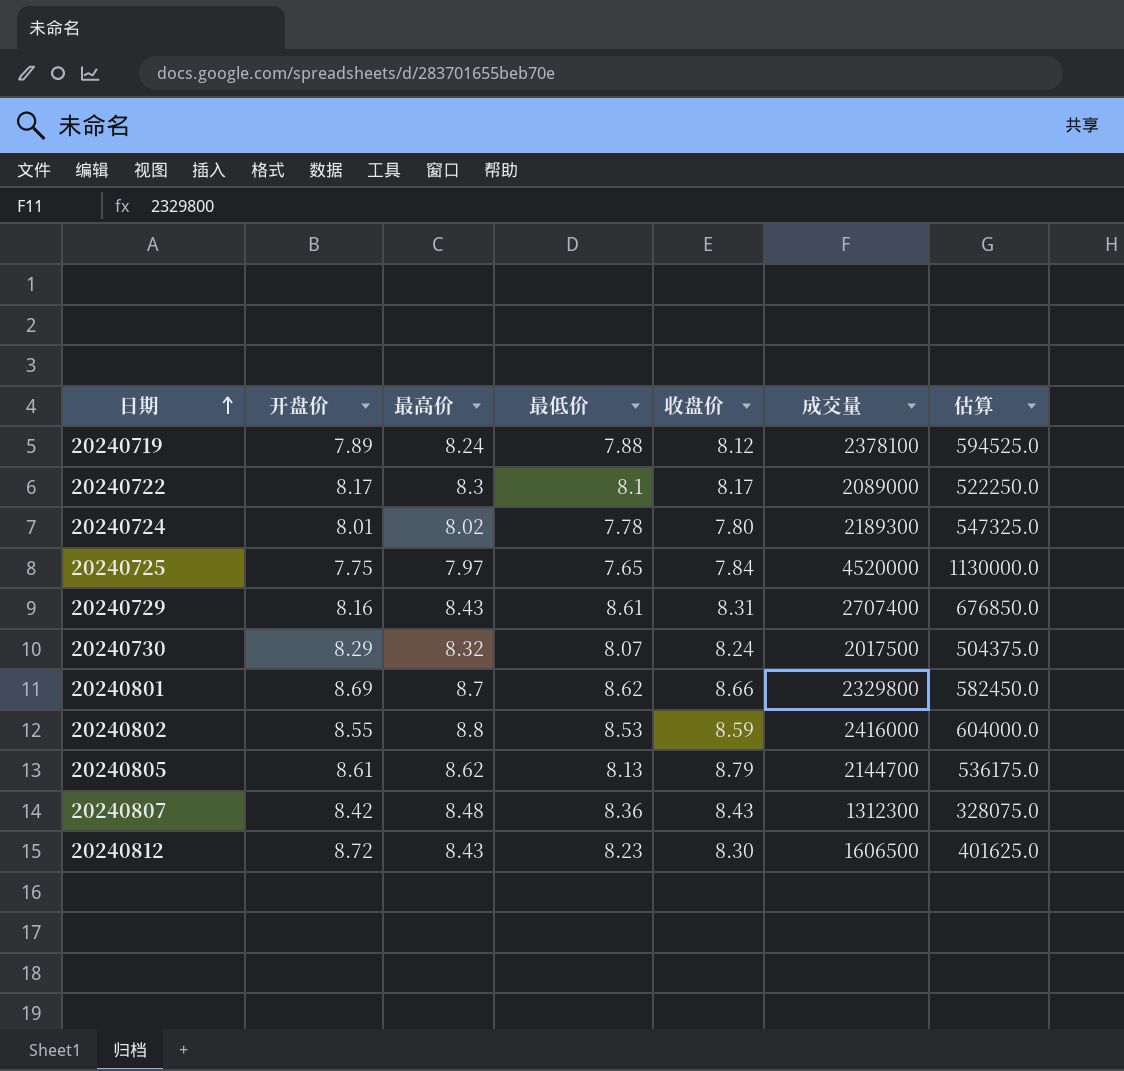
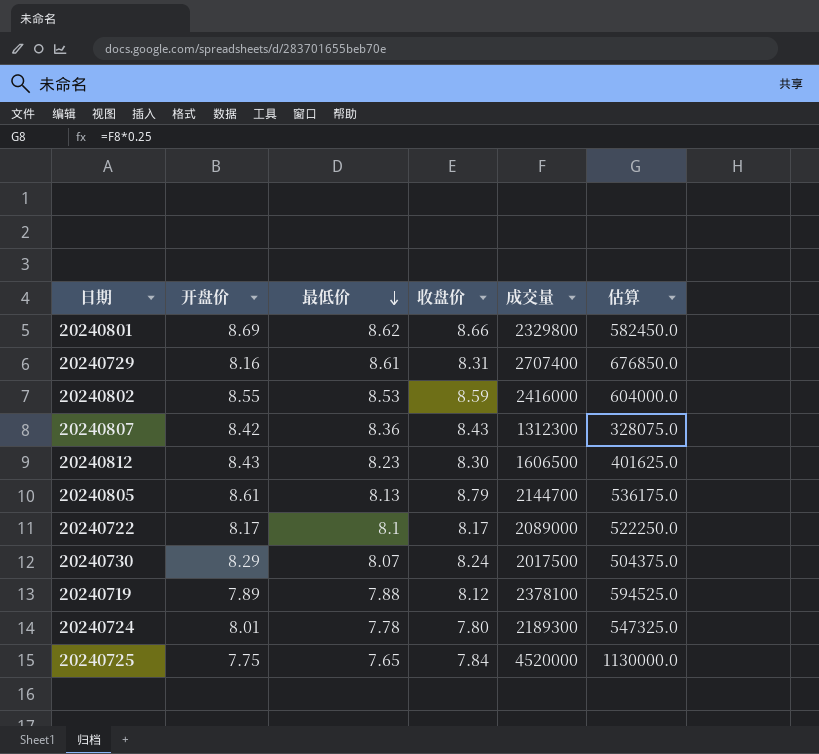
row order: 日期 ascending -> 最低价 descending
column 最高价 | position: 3 -> none
20240812 | 开盘价: 8.72 -> 8.43

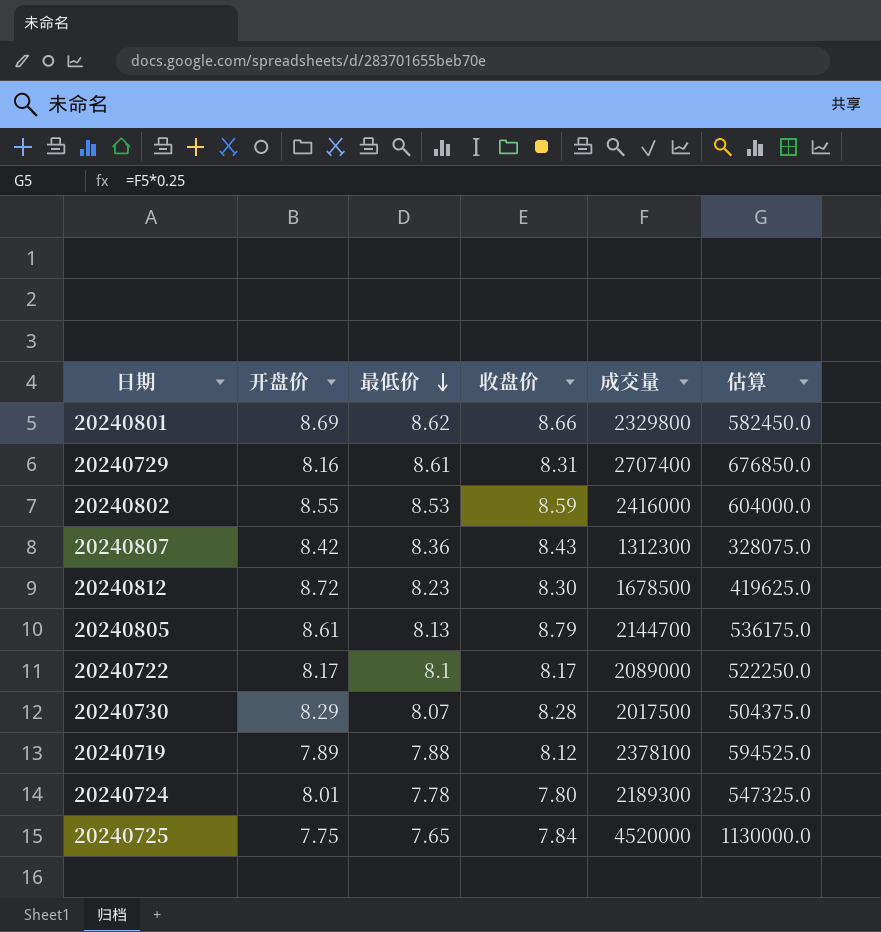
20240812 | 开盘价: 8.43 -> 8.72
20240812 | 成交量: 1606500 -> 1678500
20240812 | 估算: 401625.0 -> 419625.0
20240730 | 收盘价: 8.24 -> 8.28

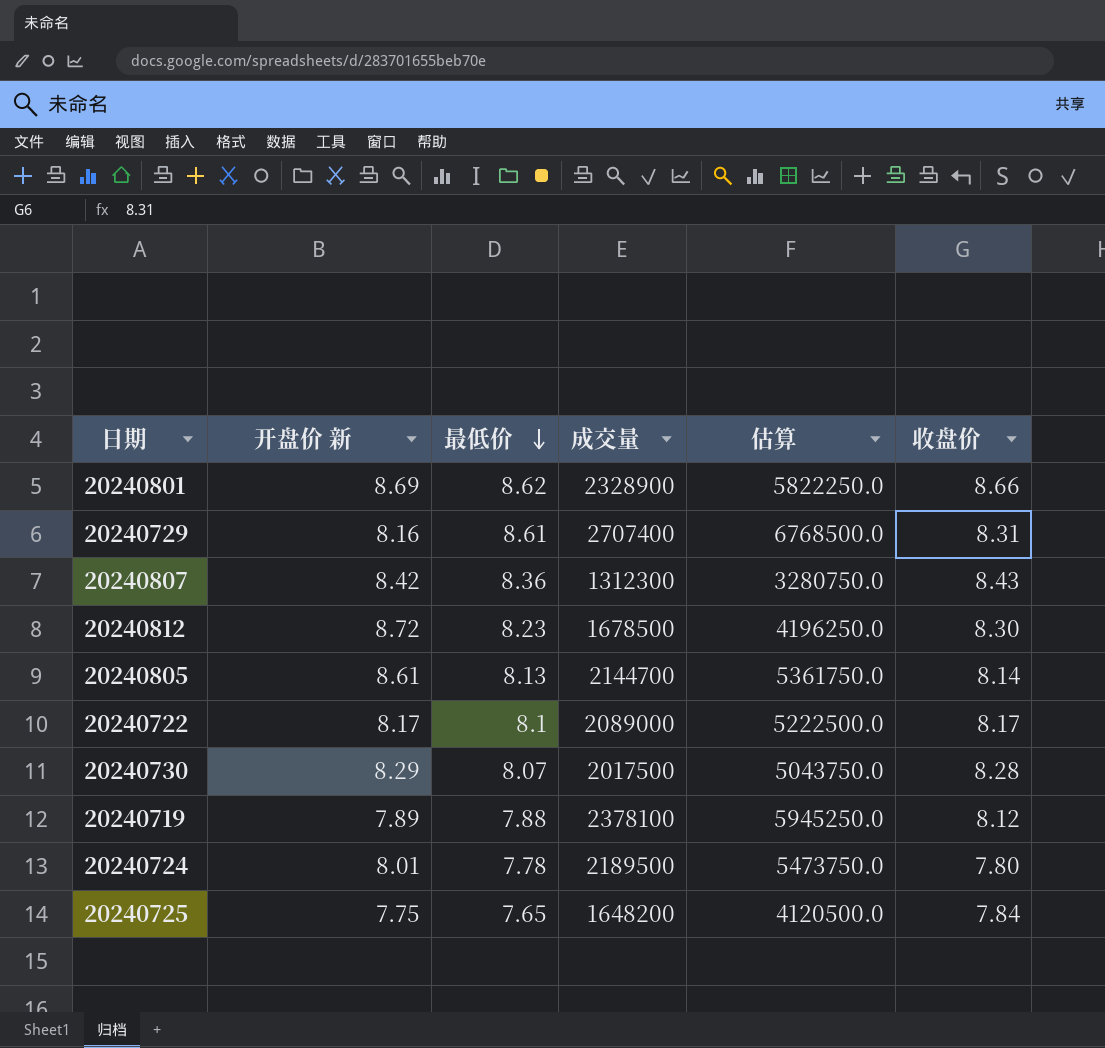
column name: 开盘价 -> 开盘价 新
column 估算 | formula: [成交量] * 0.25 -> [成交量] * 2.5
column 收盘价 | position: 4 -> 6
row 20240802: 8.55 | 8.53 | 8.59 | 2416000 | 604000.0 -> none
20240801 | 成交量: 2329800 -> 2328900
20240805 | 收盘价: 8.79 -> 8.14
20240724 | 成交量: 2189300 -> 2189500
20240725 | 成交量: 4520000 -> 1648200

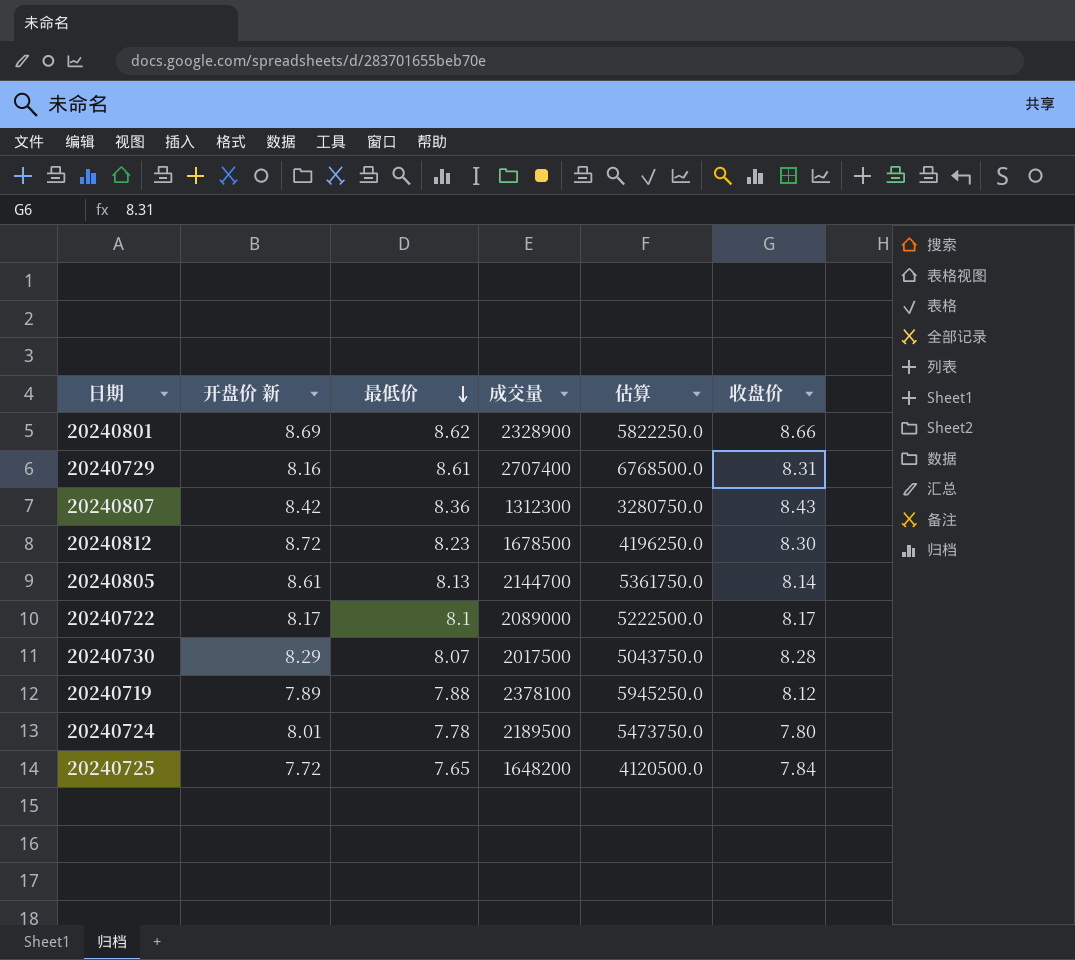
20240725 | 开盘价 新: 7.75 -> 7.72

